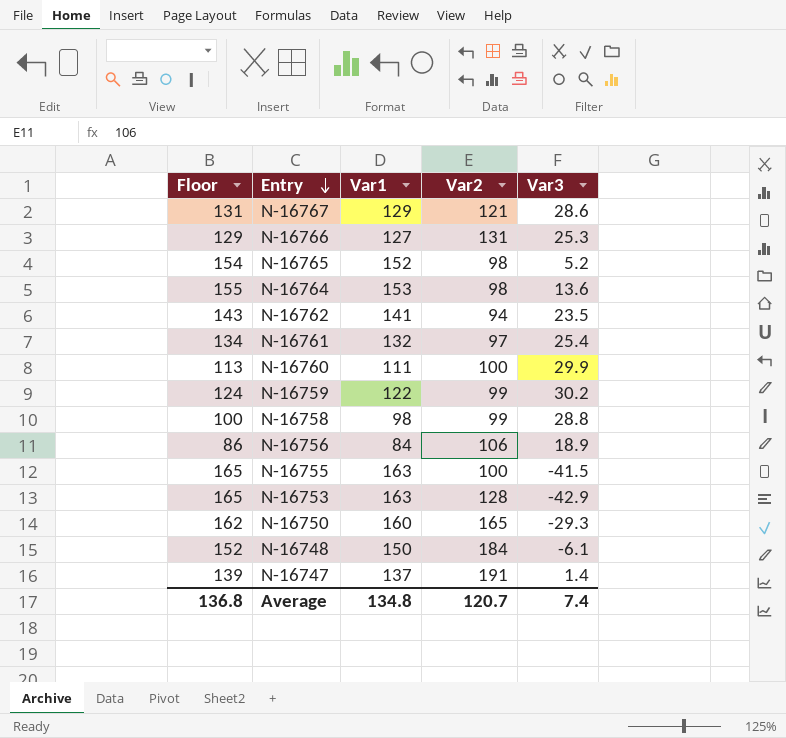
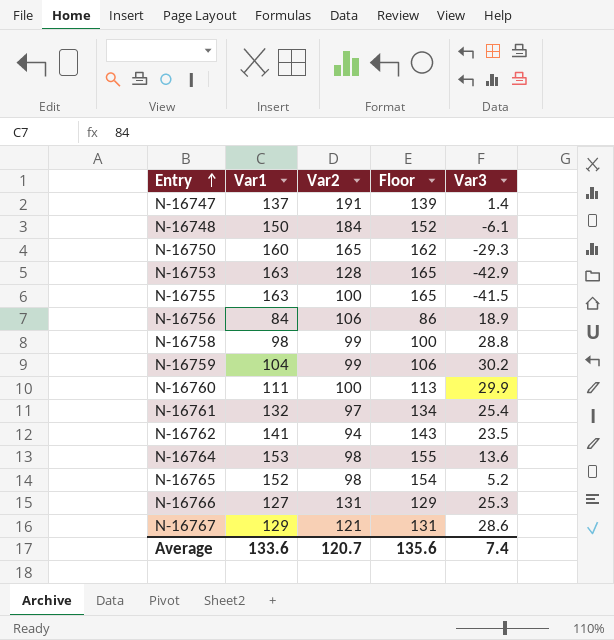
row order: Entry descending -> Entry ascending
column Floor | position: 1 -> 4
N-16759 | Var1: 122 -> 104
N-16759 | Floor: 124 -> 106
Average | Var1: 134.8 -> 133.6
Average | Floor: 136.8 -> 135.6

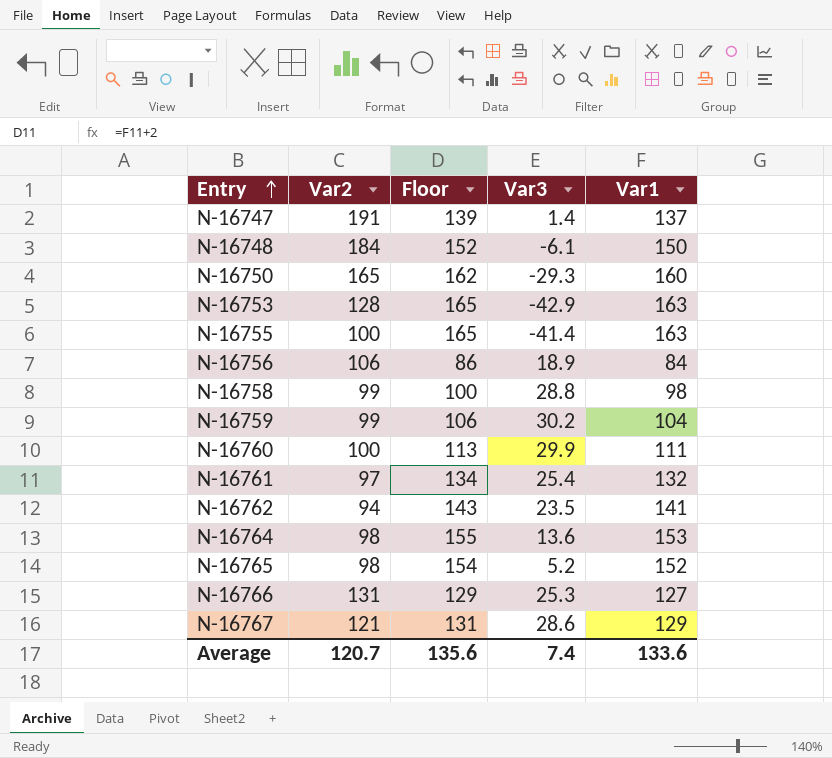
column Var1 | position: 2 -> 5
N-16755 | Var3: -41.5 -> -41.4

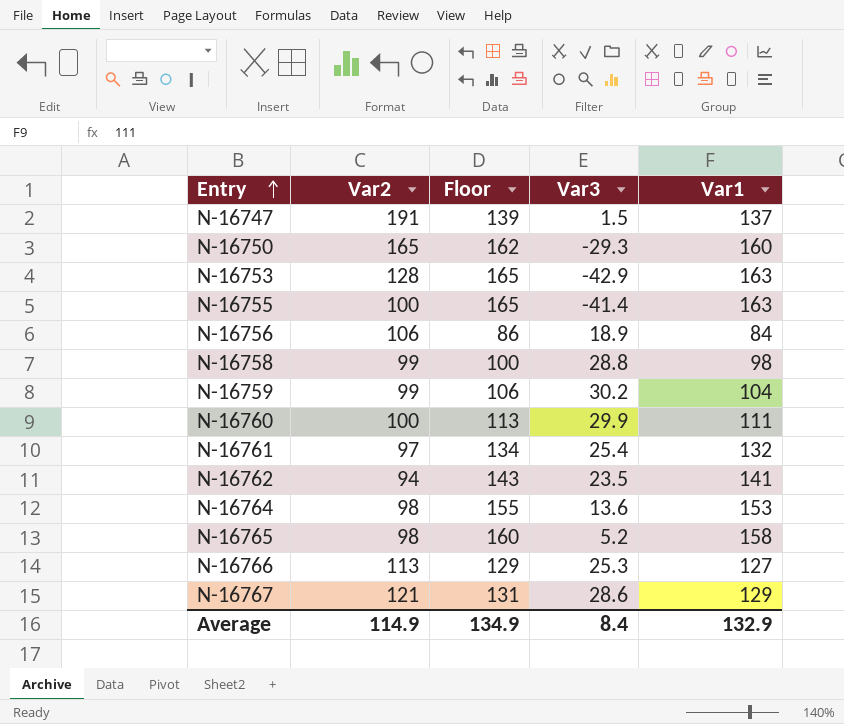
row N-16748: 184 | 152 | -6.1 | 150 -> none
N-16747 | Var3: 1.4 -> 1.5
N-16765 | Floor: 154 -> 160
N-16765 | Var1: 152 -> 158
N-16766 | Var2: 131 -> 113
Average | Var2: 120.7 -> 114.9
Average | Floor: 135.6 -> 134.9
Average | Var3: 7.4 -> 8.4
Average | Var1: 133.6 -> 132.9

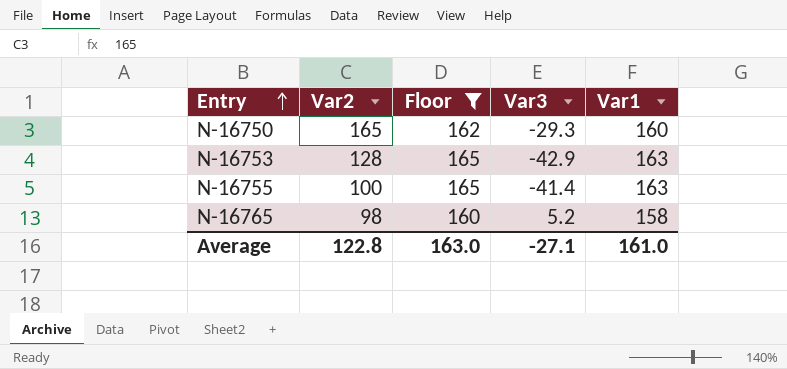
filter: none -> Floor >= 160
Average | Var2: 114.9 -> 122.8
Average | Floor: 134.9 -> 163.0
Average | Var3: 8.4 -> -27.1
Average | Var1: 132.9 -> 161.0

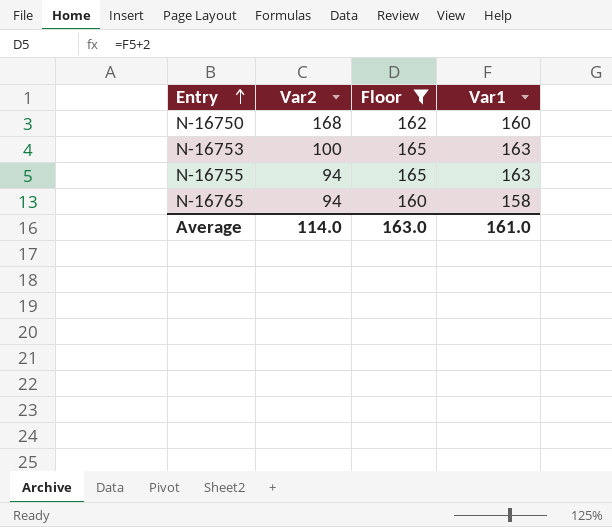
column Var3 | position: 4 -> none
N-16750 | Var2: 165 -> 168
N-16753 | Var2: 128 -> 100
N-16755 | Var2: 100 -> 94
N-16765 | Var2: 98 -> 94
Average | Var2: 122.8 -> 114.0

